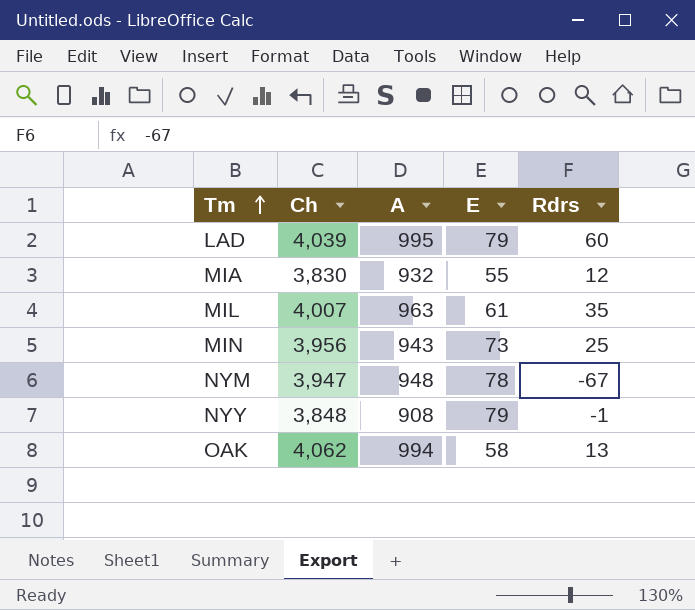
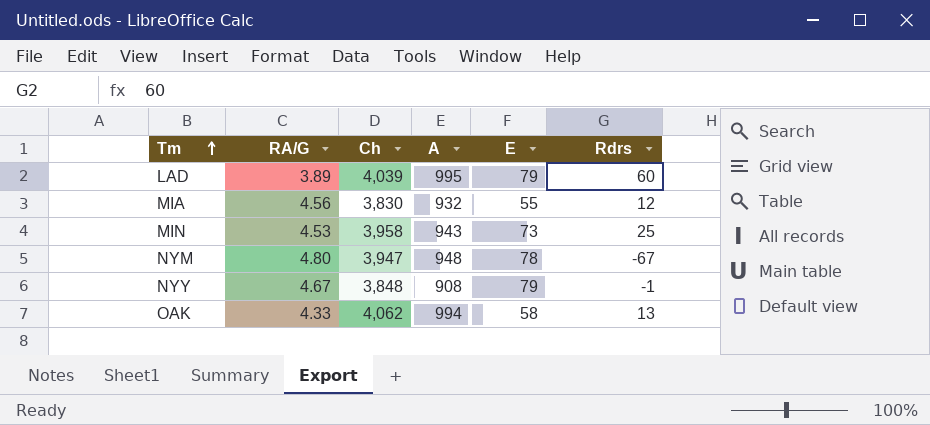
column RA/G | position: none -> 2
row MIL: 4,007 | 963 | 61 | 35 -> none
MIN | Ch: 3,956 -> 3,958

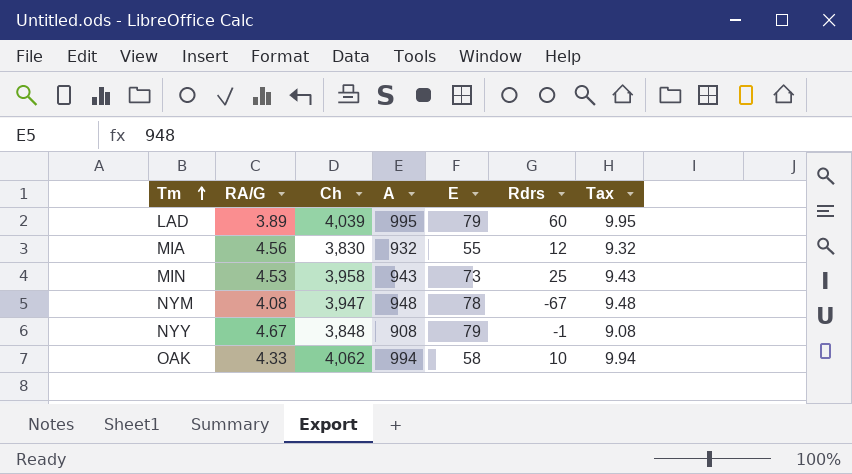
column Tax | formula: none -> [A] * 0.01
NYM | RA/G: 4.80 -> 4.08
OAK | Rdrs: 13 -> 10

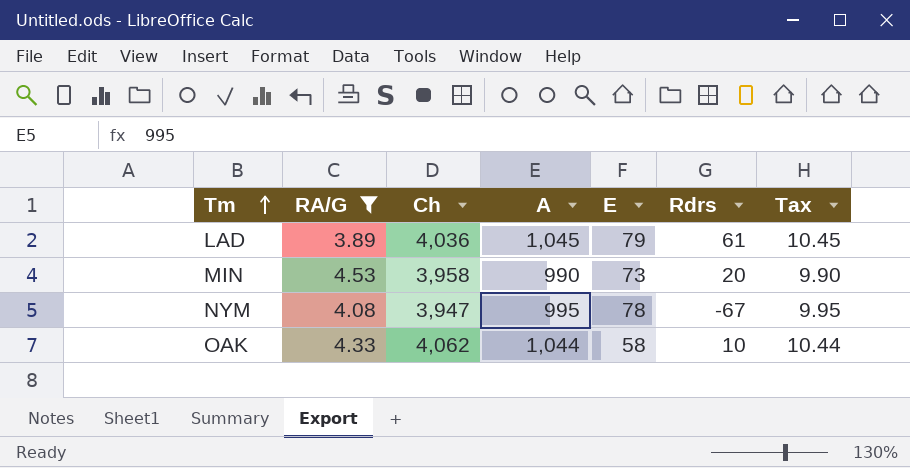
filter: none -> RA/G <= 4.53
LAD | Ch: 4,039 -> 4,036
LAD | A: 995 -> 1,045
LAD | Rdrs: 60 -> 61
LAD | Tax: 9.95 -> 10.45
MIN | A: 943 -> 990
MIN | Rdrs: 25 -> 20
MIN | Tax: 9.43 -> 9.90
NYM | A: 948 -> 995
NYM | Tax: 9.48 -> 9.95
OAK | A: 994 -> 1,044
OAK | Tax: 9.94 -> 10.44

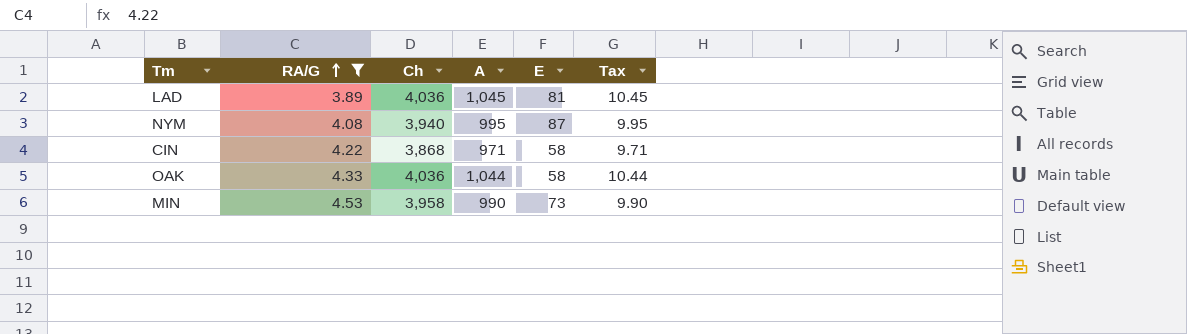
row order: Tm ascending -> RA/G ascending
column Rdrs | position: 6 -> none
LAD | E: 79 -> 81
NYM | Ch: 3,947 -> 3,940
NYM | E: 78 -> 87
row CIN: none -> 4.22 | 3,868 | 971 | 58 | 9.71
OAK | Ch: 4,062 -> 4,036

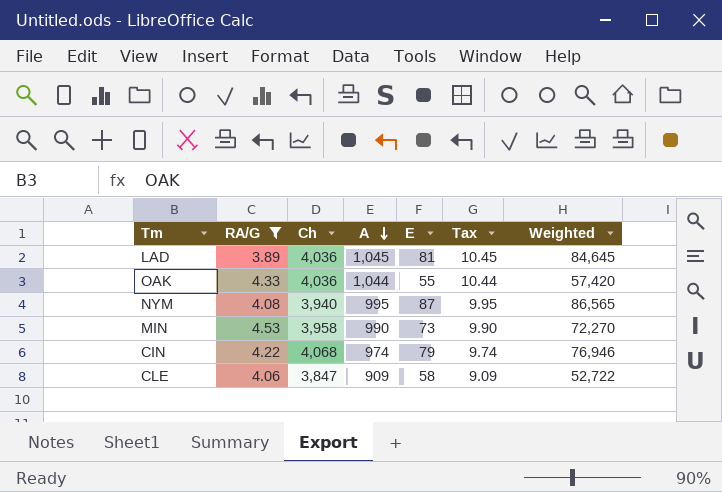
row order: RA/G ascending -> A descending
column Weighted | formula: none -> [A] * [E]
OAK | E: 58 -> 55
CIN | Ch: 3,868 -> 4,068
CIN | A: 971 -> 974
CIN | E: 58 -> 79
CIN | Tax: 9.71 -> 9.74
row CLE: none -> 4.06 | 3,847 | 909 | 58 | 9.09 | 52,722

